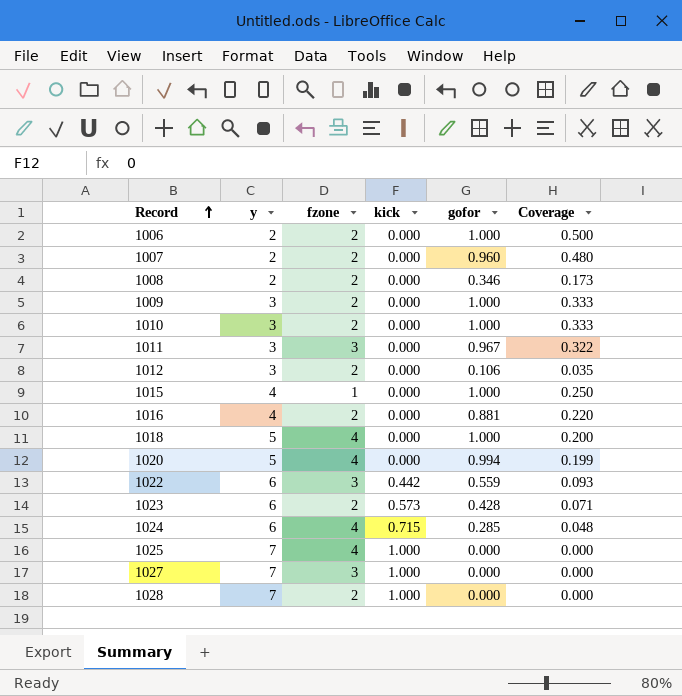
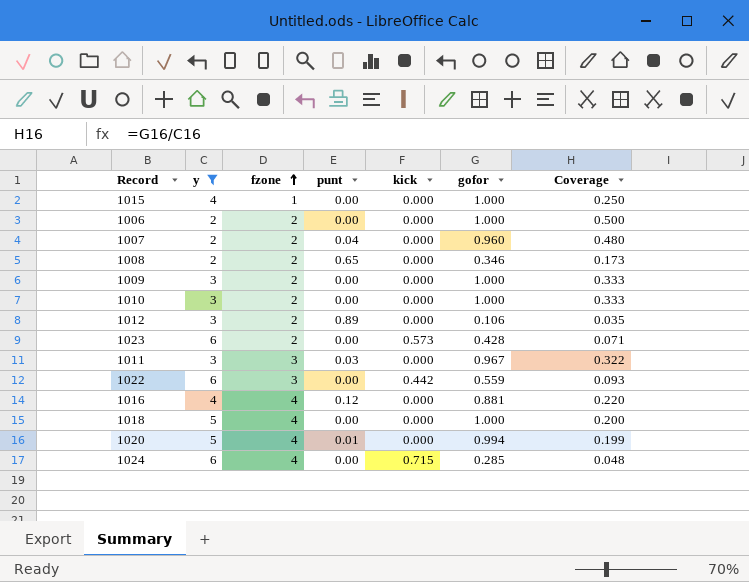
filter: none -> y != 7
row order: Record ascending -> fzone ascending
column punt | position: none -> 4
1016 | fzone: 2 -> 4

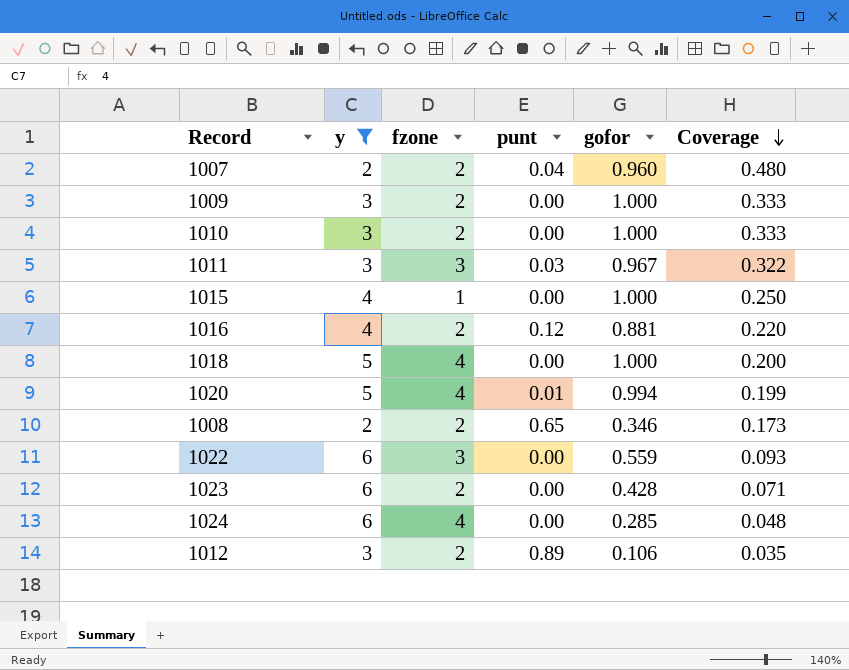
row order: fzone ascending -> Coverage descending
column kick | position: 5 -> none
row 1006: 2 | 2 | 0.00 | 0.000 | 1.000 | 0.500 -> none
1016 | fzone: 4 -> 2

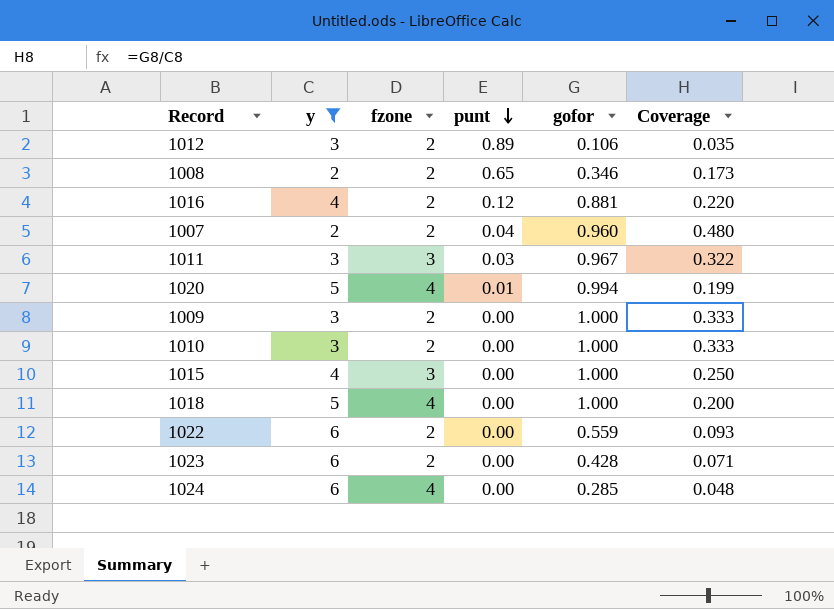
row order: Coverage descending -> punt descending
1015 | fzone: 1 -> 3
1022 | fzone: 3 -> 2

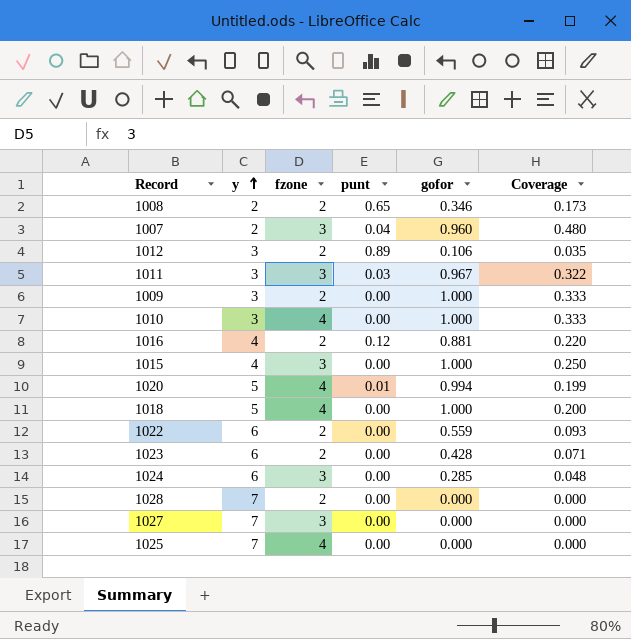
filter: y != 7 -> none
row order: punt descending -> y ascending
1007 | fzone: 2 -> 3
1010 | fzone: 2 -> 4
1024 | fzone: 4 -> 3

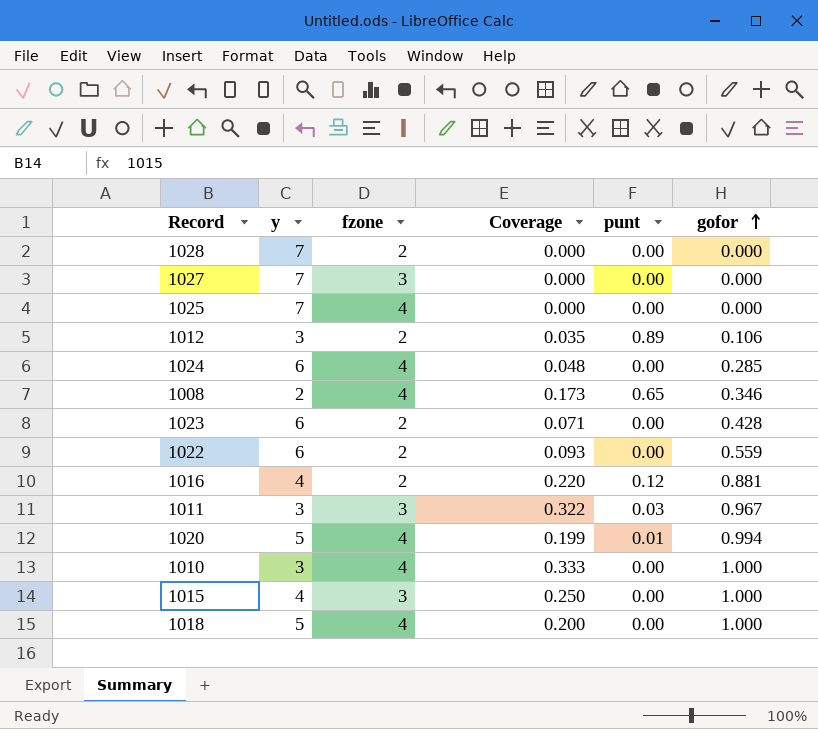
row order: y ascending -> gofor ascending
column Coverage | position: 6 -> 4
row 1007: 2 | 3 | 0.04 | 0.960 | 0.480 -> none
row 1009: 3 | 2 | 0.00 | 1.000 | 0.333 -> none
1024 | fzone: 3 -> 4
1008 | fzone: 2 -> 4

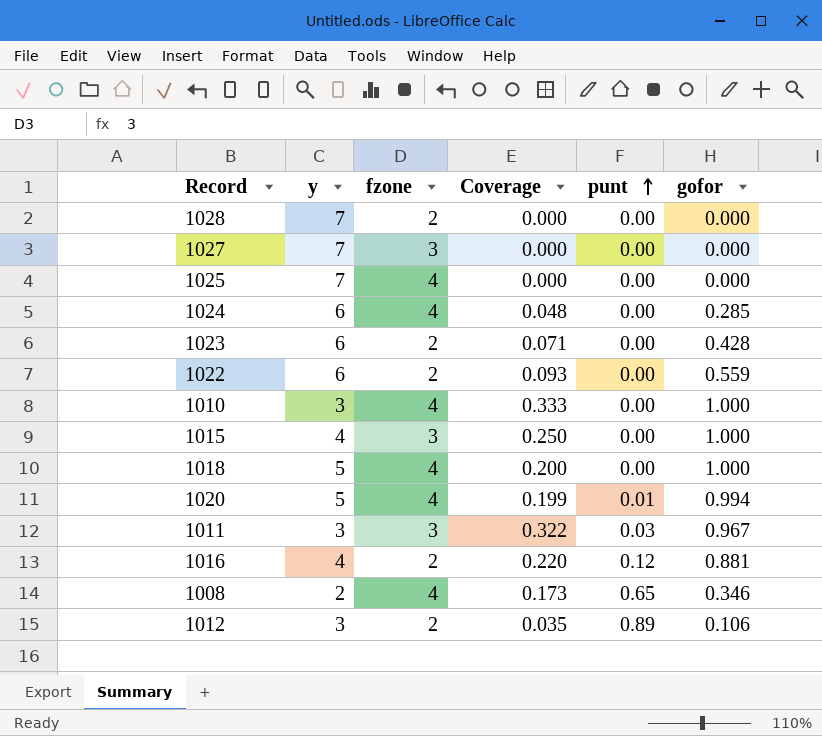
row order: gofor ascending -> punt ascending

